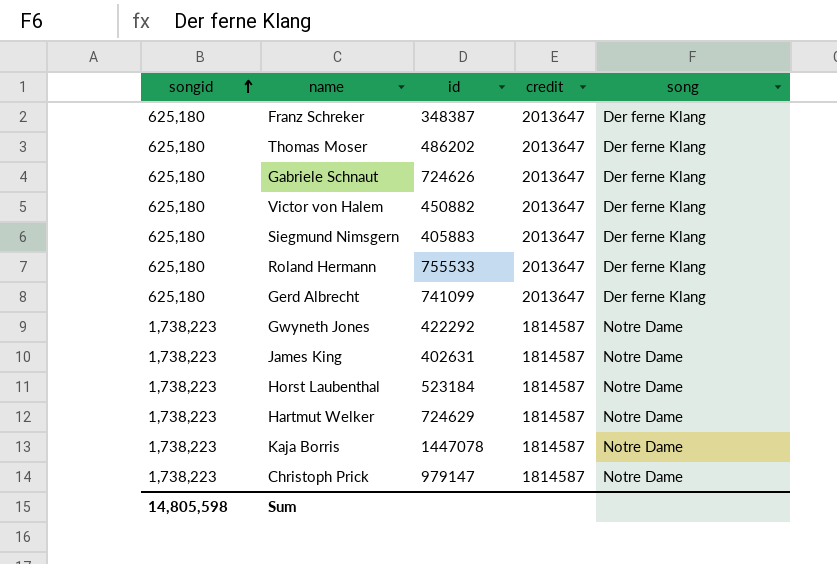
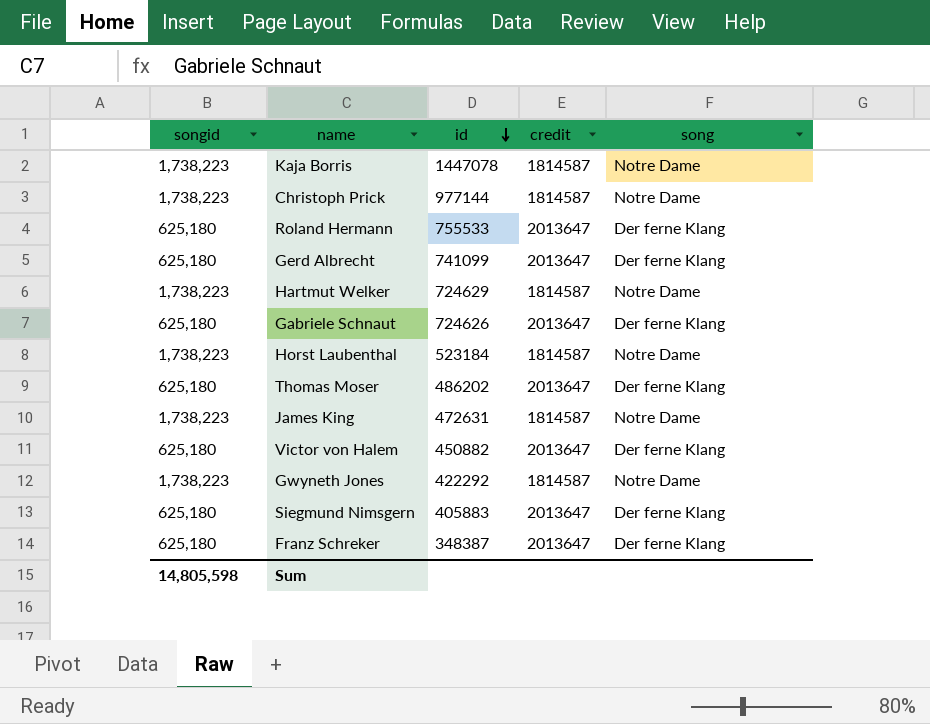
row order: songid ascending -> id descending
Christoph Prick | id: 979147 -> 977144
James King | id: 402631 -> 472631

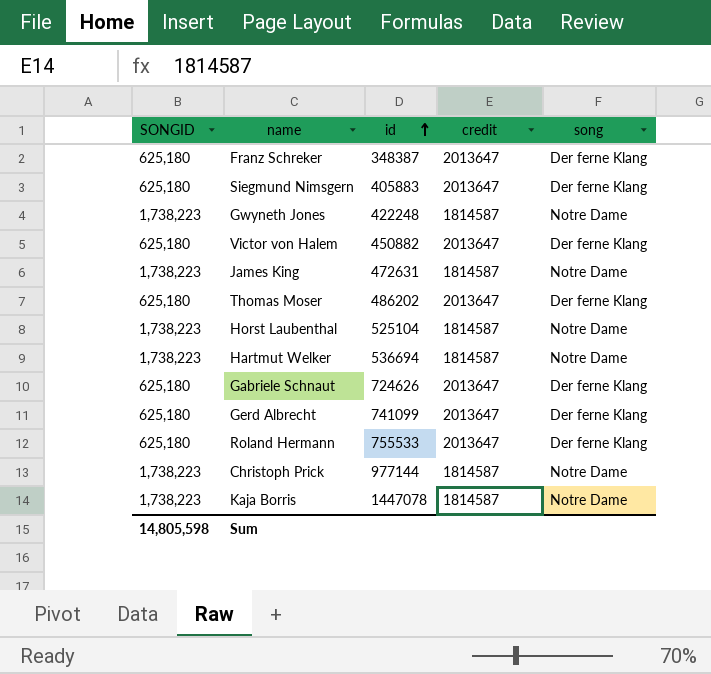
row order: id descending -> id ascending
column name: songid -> SONGID
Gwyneth Jones | id: 422292 -> 422248
Horst Laubenthal | id: 523184 -> 525104
Hartmut Welker | id: 724629 -> 536694

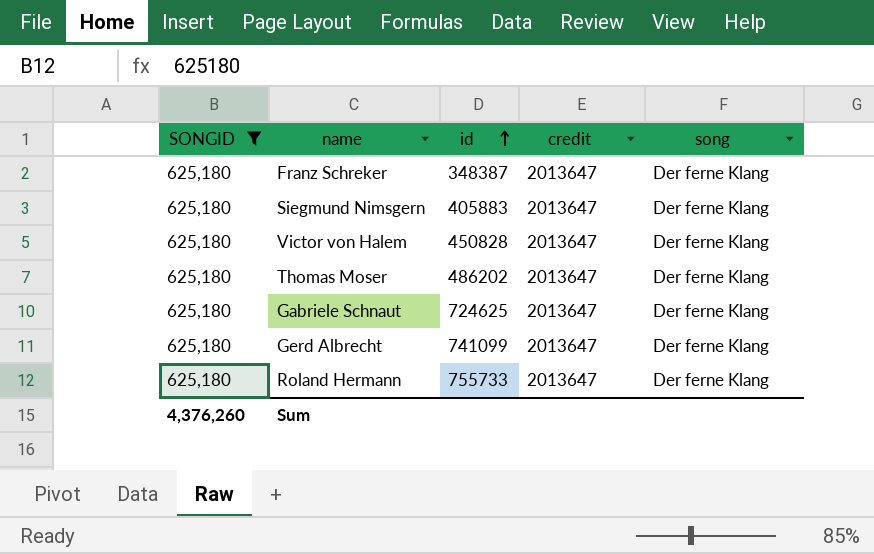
filter: none -> SONGID = 625,180
Victor von Halem | id: 450882 -> 450828
Gabriele Schnaut | id: 724626 -> 724625
Roland Hermann | id: 755533 -> 755733
Sum | SONGID: 14,805,598 -> 4,376,260

